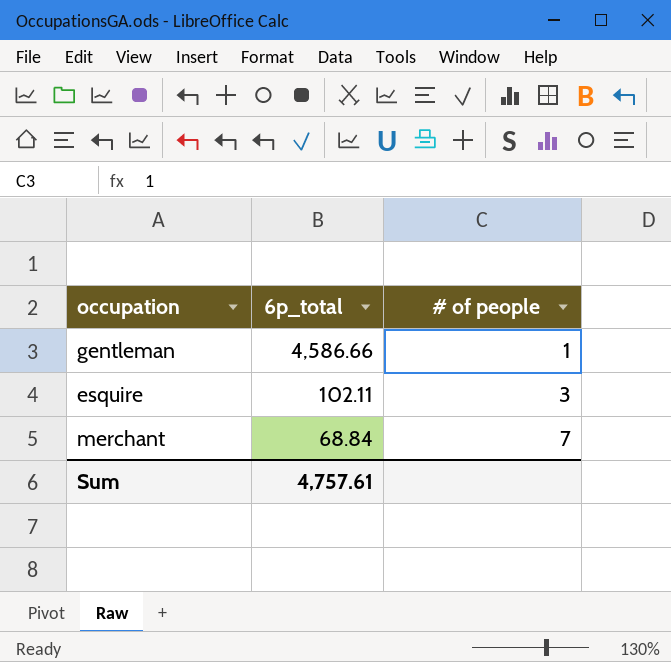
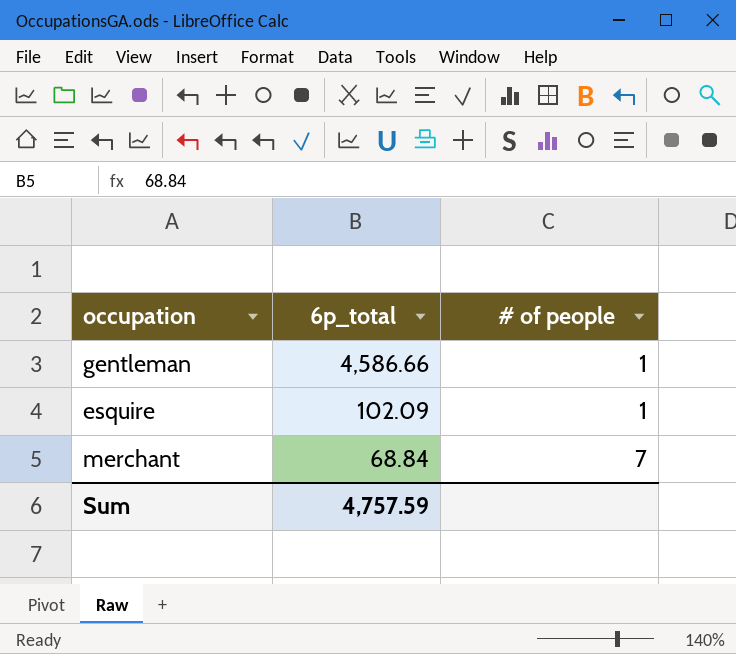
esquire | 6p_total: 102.11 -> 102.09
esquire | # of people: 3 -> 1
Sum | 6p_total: 4,757.61 -> 4,757.59

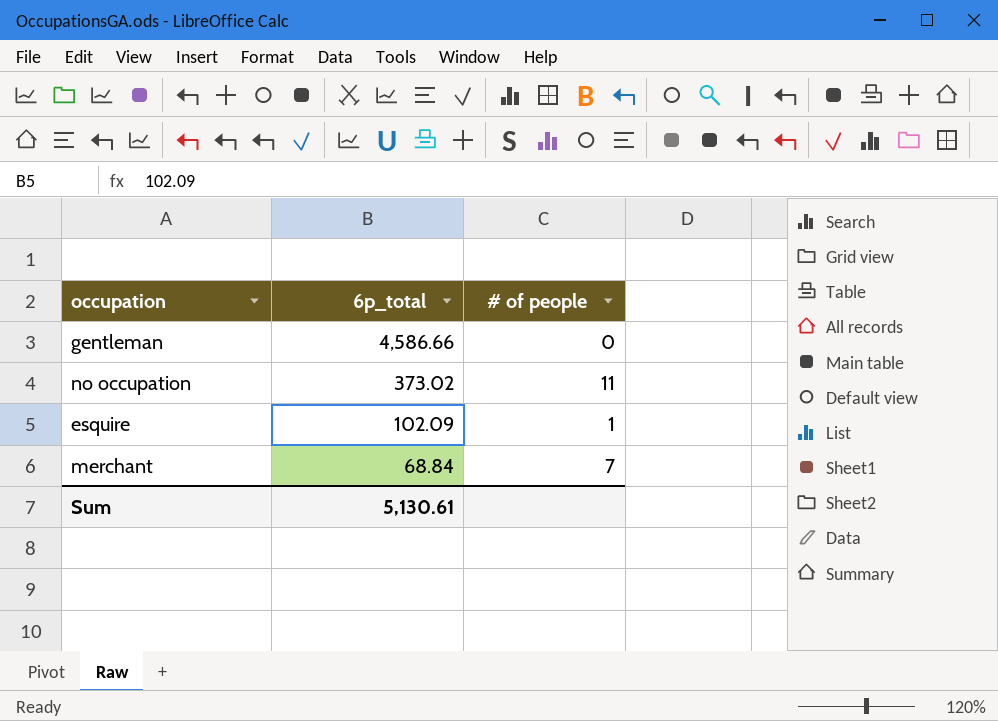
gentleman | # of people: 1 -> 0
row no occupation: none -> 373.02 | 11
Sum | 6p_total: 4,757.59 -> 5,130.61

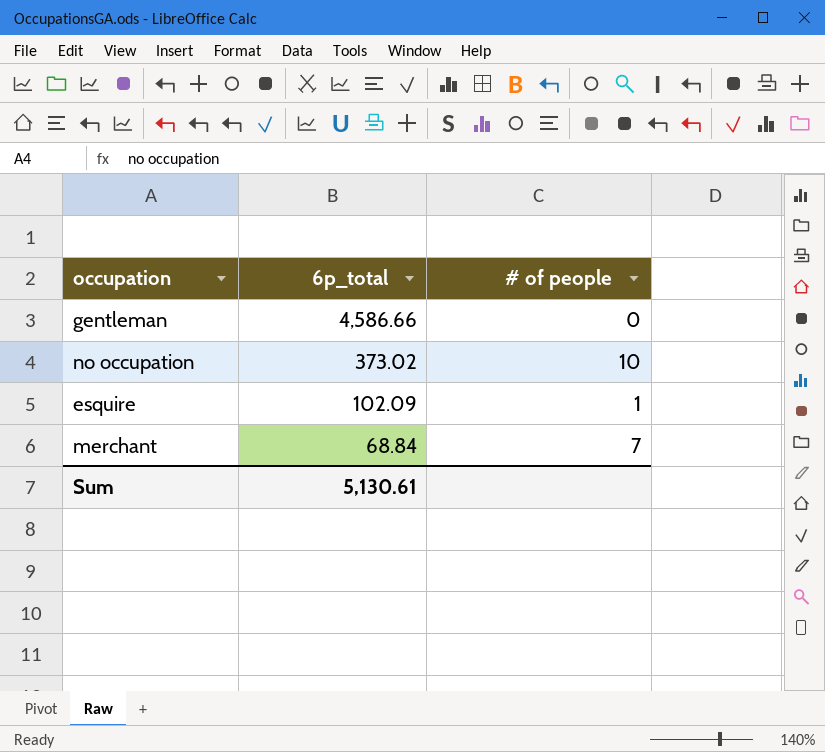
no occupation | # of people: 11 -> 10

